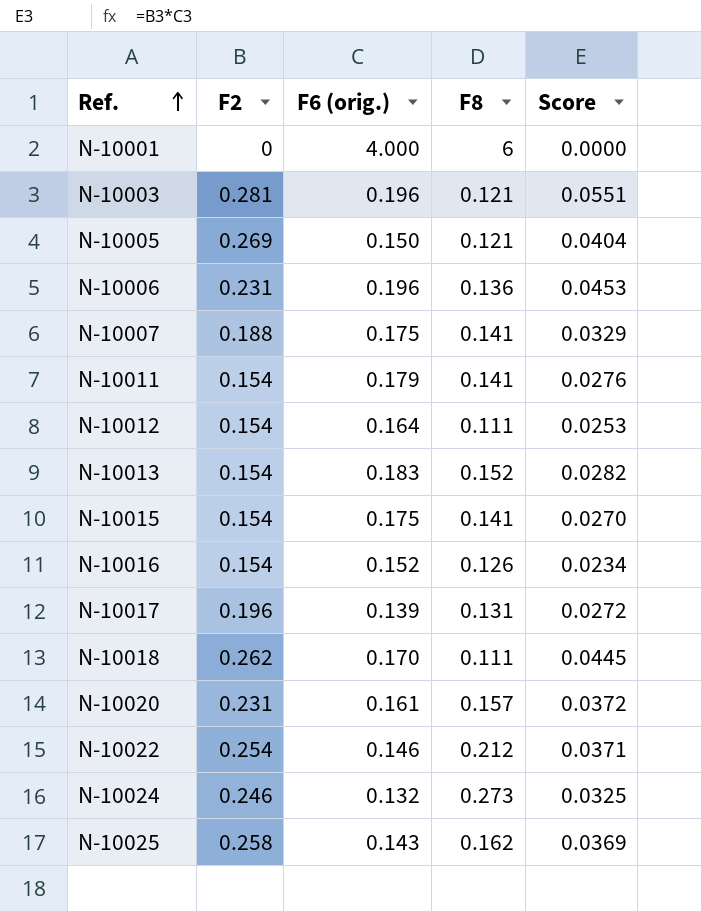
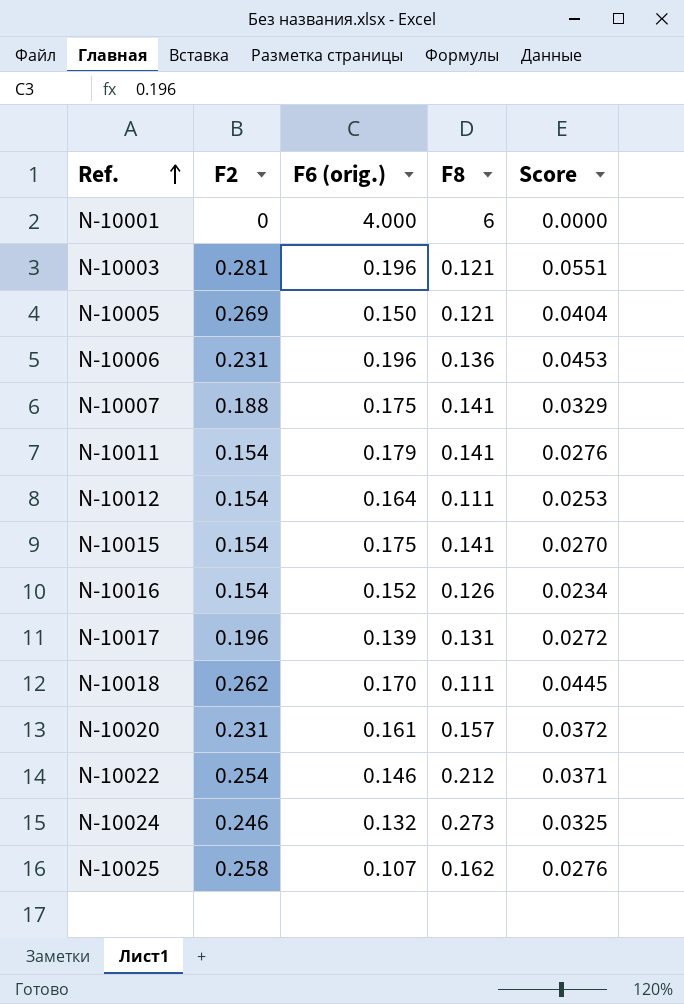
row N-10013: 0.154 | 0.183 | 0.152 | 0.0282 -> none
N-10025 | F6 (orig.): 0.143 -> 0.107
N-10025 | Score: 0.0369 -> 0.0276

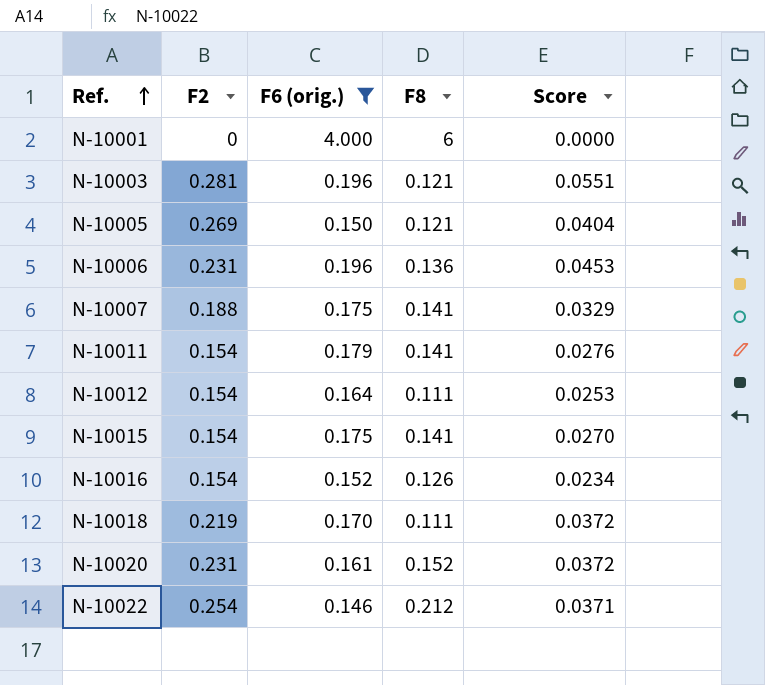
filter: none -> F6 (orig.) >= 0.146
N-10018 | F2: 0.262 -> 0.219
N-10018 | Score: 0.0445 -> 0.0372
N-10020 | F8: 0.157 -> 0.152

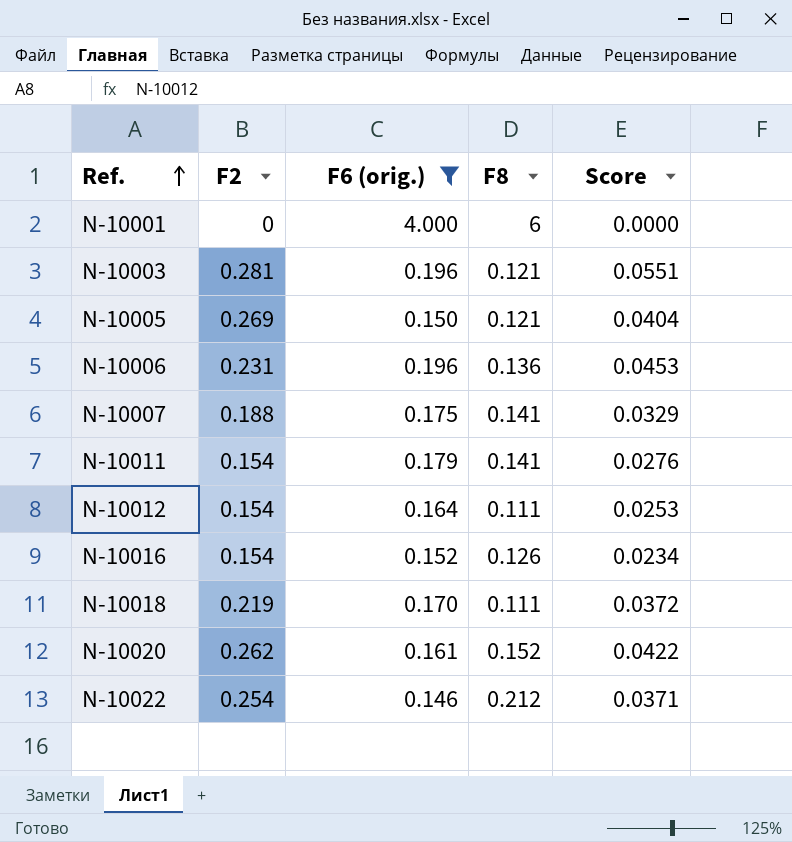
row N-10015: 0.154 | 0.175 | 0.141 | 0.0270 -> none
N-10020 | F2: 0.231 -> 0.262
N-10020 | Score: 0.0372 -> 0.0422

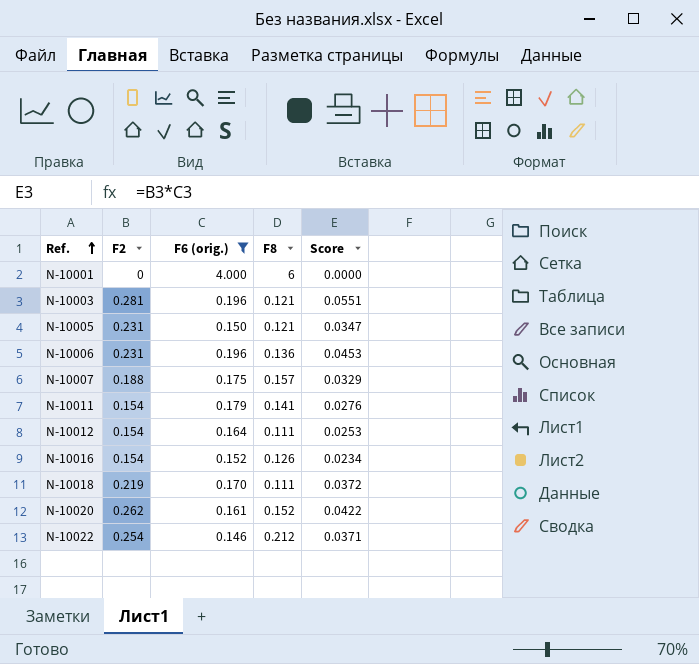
N-10005 | F2: 0.269 -> 0.231
N-10005 | Score: 0.0404 -> 0.0347
N-10007 | F8: 0.141 -> 0.157

